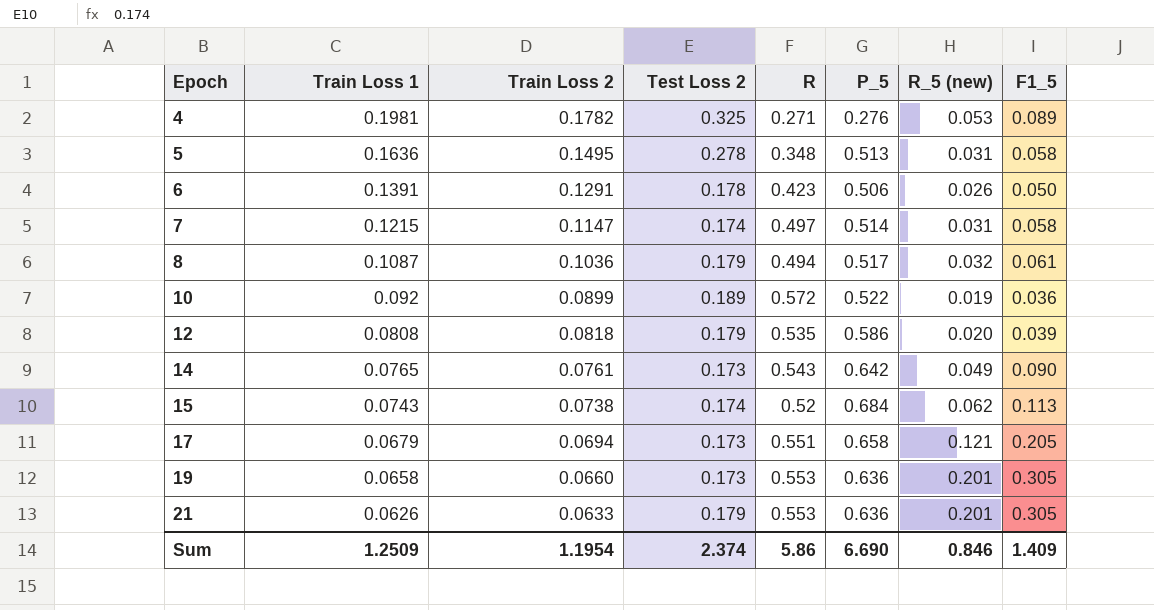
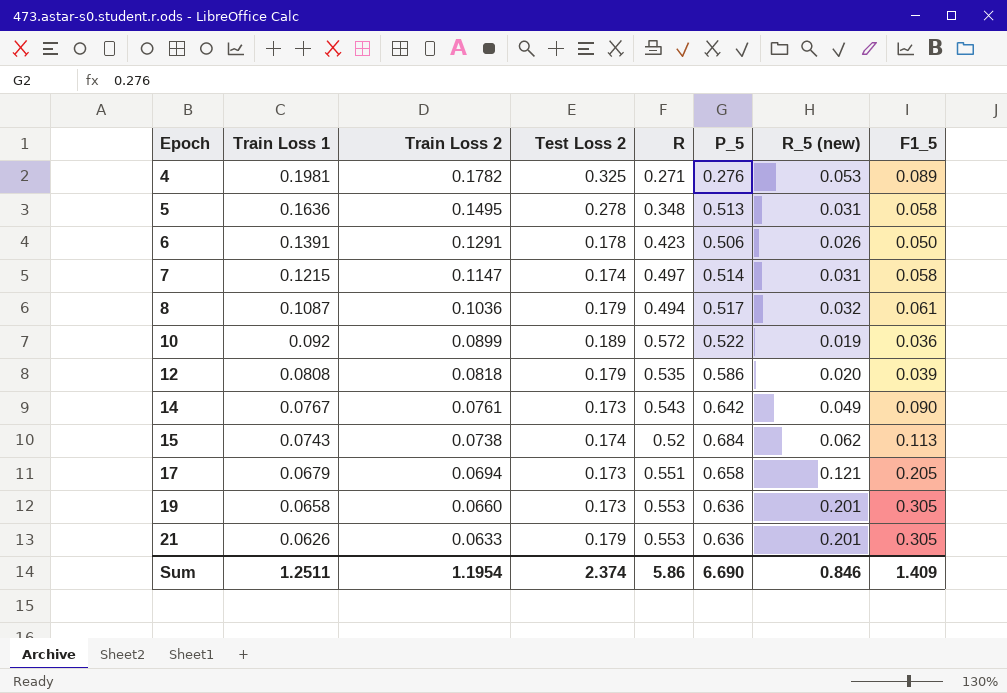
14 | Train Loss 1: 0.0765 -> 0.0767
Sum | Train Loss 1: 1.2509 -> 1.2511

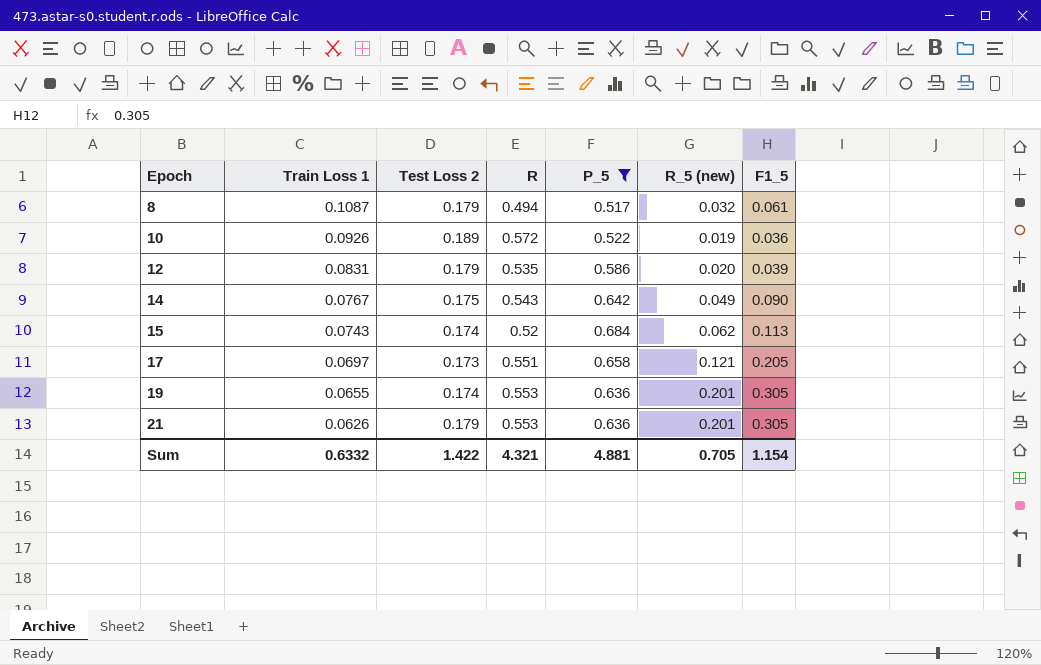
filter: none -> P_5 >= 0.517
column Train Loss 2 | position: 3 -> none
10 | Train Loss 1: 0.092 -> 0.0926
12 | Train Loss 1: 0.0808 -> 0.0831
14 | Test Loss 2: 0.173 -> 0.175
17 | Train Loss 1: 0.0679 -> 0.0697
19 | Train Loss 1: 0.0658 -> 0.0655
19 | Test Loss 2: 0.173 -> 0.174
Sum | Train Loss 1: 1.2511 -> 0.6332
Sum | Test Loss 2: 2.374 -> 1.422
Sum | R: 5.86 -> 4.321
Sum | P_5: 6.690 -> 4.881
Sum | R_5 (new): 0.846 -> 0.705
Sum | F1_5: 1.409 -> 1.154

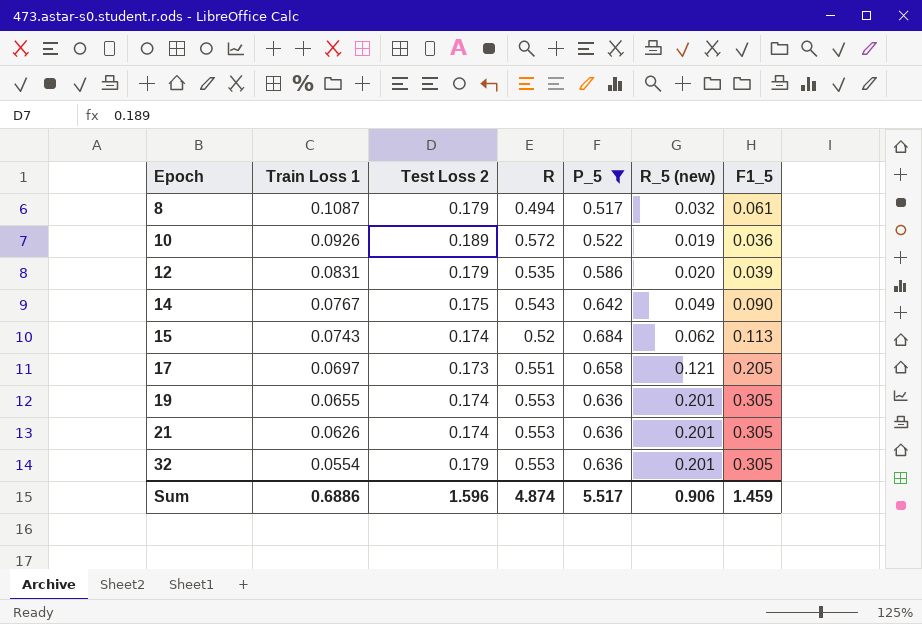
21 | Test Loss 2: 0.179 -> 0.174
row 32: none -> 0.0554 | 0.179 | 0.553 | 0.636 | 0.201 | 0.305
Sum | Train Loss 1: 0.6332 -> 0.6886
Sum | Test Loss 2: 1.422 -> 1.596
Sum | R: 4.321 -> 4.874
Sum | P_5: 4.881 -> 5.517
Sum | R_5 (new): 0.705 -> 0.906
Sum | F1_5: 1.154 -> 1.459

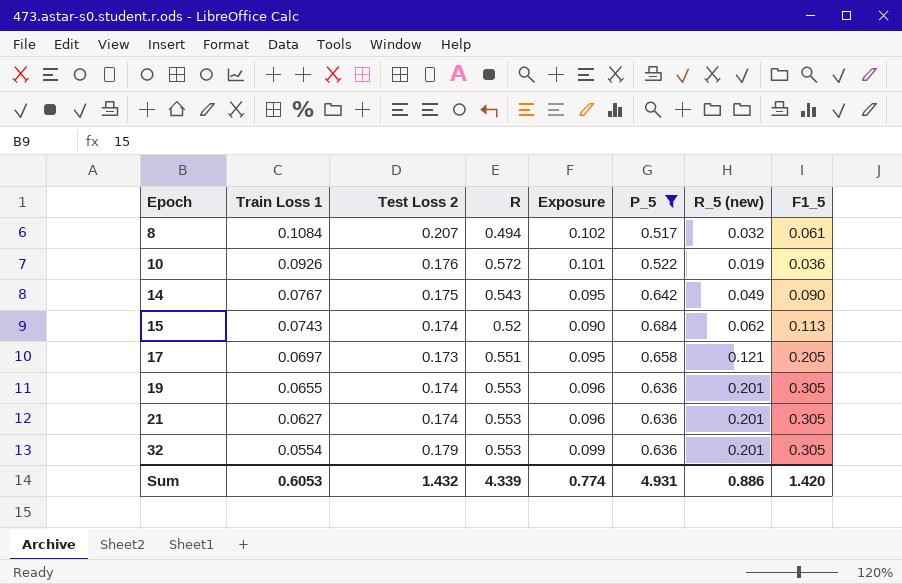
column Exposure | formula: none -> [Test Loss 2] * [R]
row 12: 0.0831 | 0.179 | 0.535 | 0.586 | 0.020 | 0.039 -> none
8 | Train Loss 1: 0.1087 -> 0.1084
8 | Test Loss 2: 0.179 -> 0.207
10 | Test Loss 2: 0.189 -> 0.176
21 | Train Loss 1: 0.0626 -> 0.0627
Sum | Train Loss 1: 0.6886 -> 0.6053
Sum | Test Loss 2: 1.596 -> 1.432
Sum | R: 4.874 -> 4.339
Sum | P_5: 5.517 -> 4.931
Sum | R_5 (new): 0.906 -> 0.886
Sum | F1_5: 1.459 -> 1.420

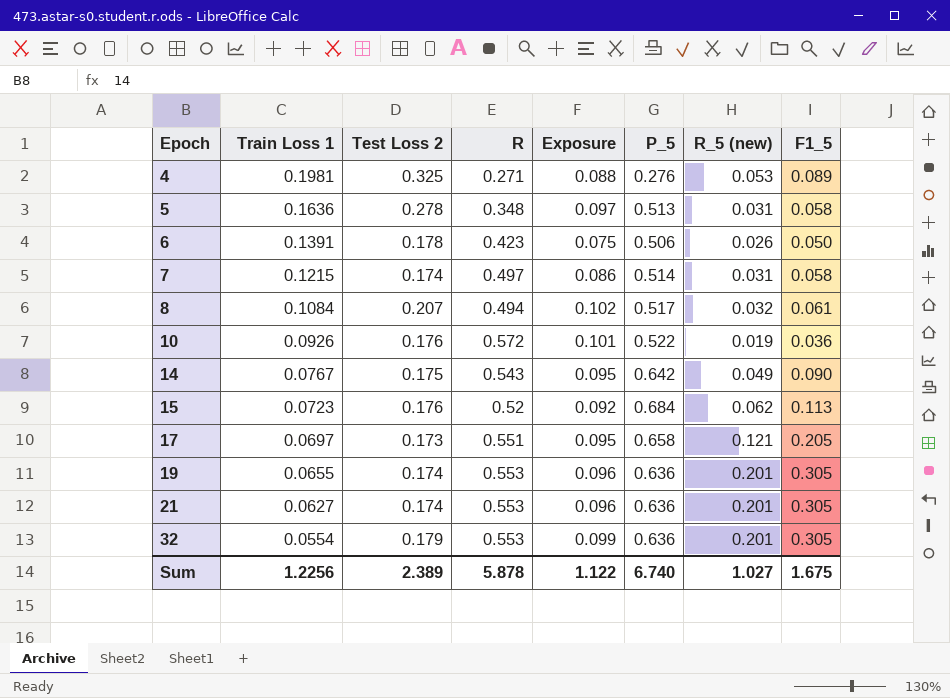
filter: P_5 >= 0.517 -> none
15 | Train Loss 1: 0.0743 -> 0.0723
15 | Test Loss 2: 0.174 -> 0.176
15 | Exposure: 0.090 -> 0.092
Sum | Train Loss 1: 0.6053 -> 1.2256
Sum | Test Loss 2: 1.432 -> 2.389
Sum | R: 4.339 -> 5.878
Sum | Exposure: 0.774 -> 1.122
Sum | P_5: 4.931 -> 6.740
Sum | R_5 (new): 0.886 -> 1.027
Sum | F1_5: 1.420 -> 1.675

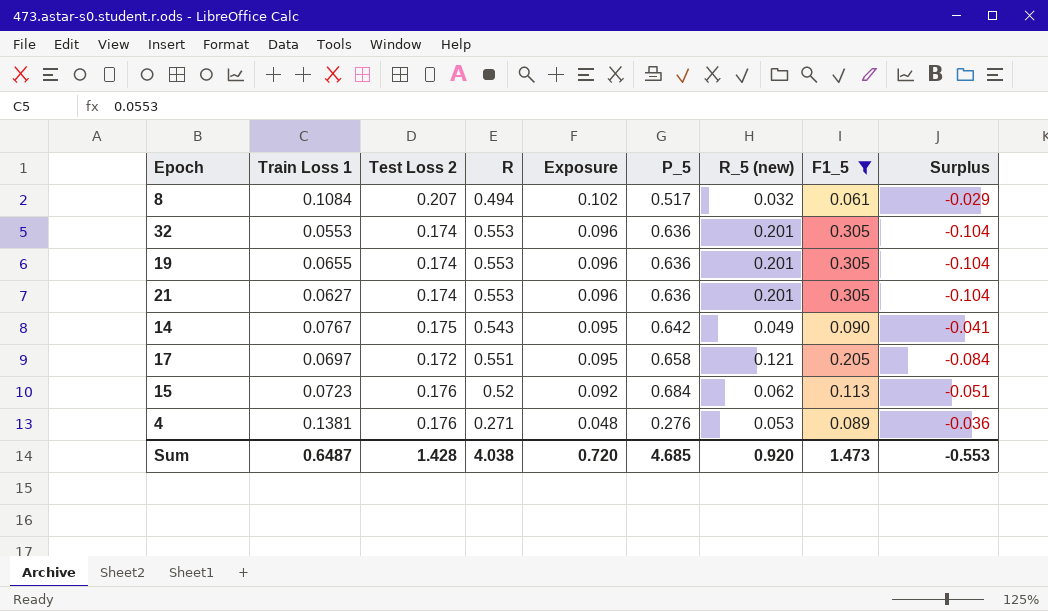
filter: none -> F1_5 >= 0.061
row order: Epoch ascending -> Exposure descending
column Surplus | formula: none -> [R_5 (new)] - [F1_5]
32 | Train Loss 1: 0.0554 -> 0.0553
32 | Test Loss 2: 0.179 -> 0.174
32 | Exposure: 0.099 -> 0.096
17 | Test Loss 2: 0.173 -> 0.172
4 | Train Loss 1: 0.1981 -> 0.1381
4 | Test Loss 2: 0.325 -> 0.176
4 | Exposure: 0.088 -> 0.048
Sum | Train Loss 1: 1.2256 -> 0.6487
Sum | Test Loss 2: 2.389 -> 1.428
Sum | R: 5.878 -> 4.038
Sum | Exposure: 1.122 -> 0.720
Sum | P_5: 6.740 -> 4.685
Sum | R_5 (new): 1.027 -> 0.920
Sum | F1_5: 1.675 -> 1.473

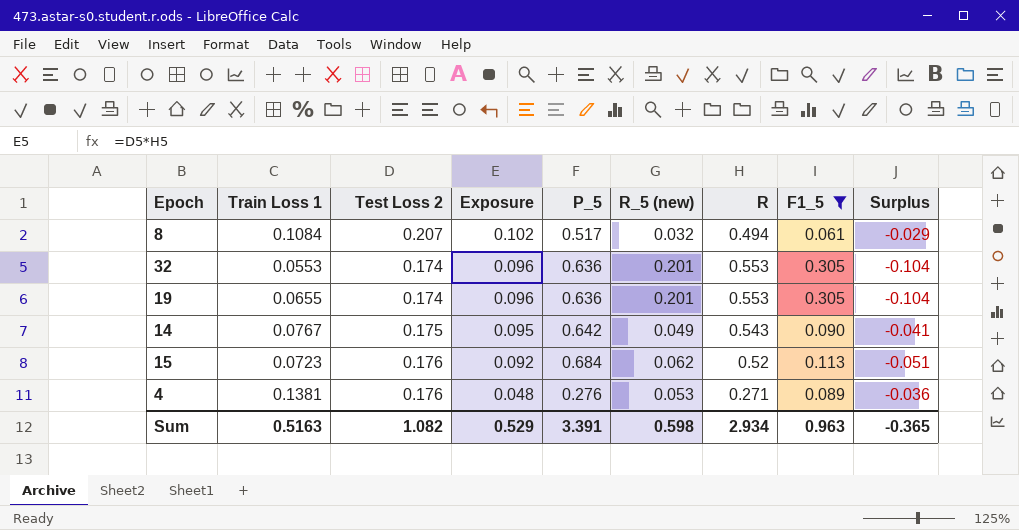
column R | position: 4 -> 7
row 21: 0.0627 | 0.174 | 0.553 | 0.096 | 0.636 | 0.201 | 0.305 | -0.104 -> none
row 17: 0.0697 | 0.172 | 0.551 | 0.095 | 0.658 | 0.121 | 0.205 | -0.084 -> none
Sum | Train Loss 1: 0.6487 -> 0.5163
Sum | Test Loss 2: 1.428 -> 1.082
Sum | Exposure: 0.720 -> 0.529
Sum | P_5: 4.685 -> 3.391
Sum | R_5 (new): 0.920 -> 0.598
Sum | R: 4.038 -> 2.934
Sum | F1_5: 1.473 -> 0.963
Sum | Surplus: -0.553 -> -0.365

